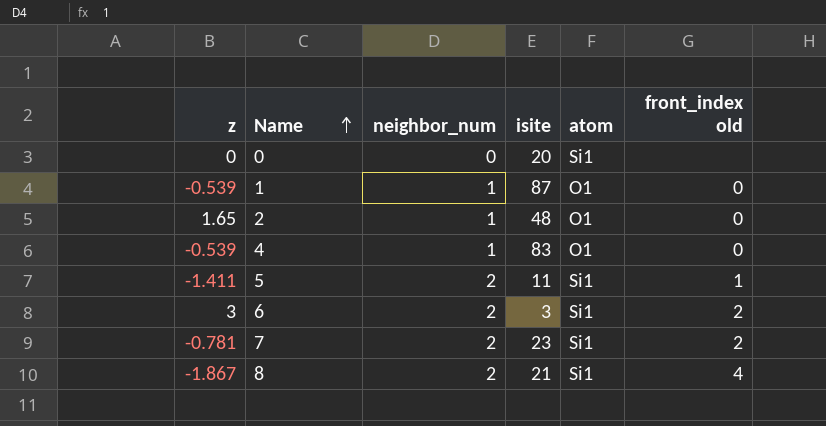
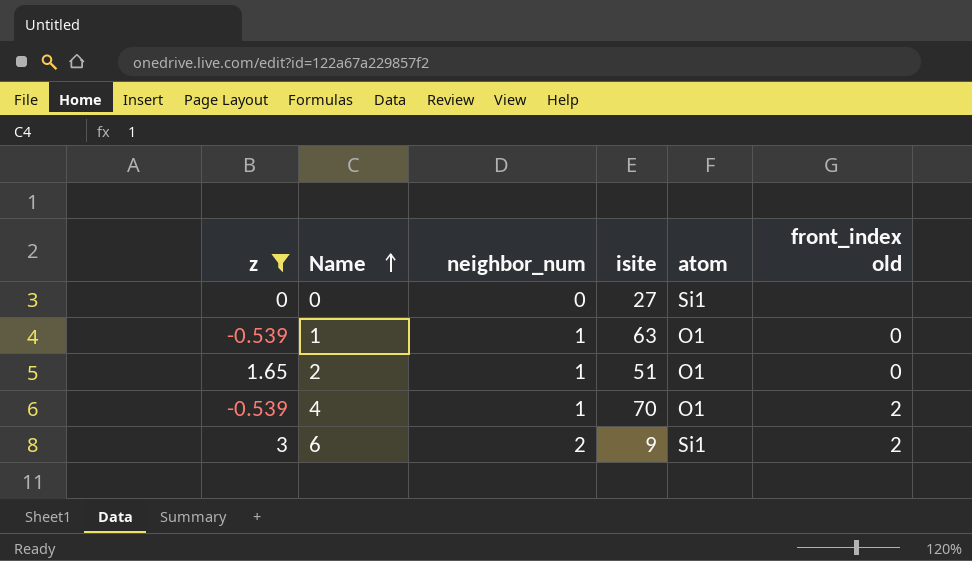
filter: none -> z >= -0.539
0 | isite: 20 -> 27
1 | isite: 87 -> 63
2 | isite: 48 -> 51
4 | isite: 83 -> 70
4 | front_index old: 0 -> 2
6 | isite: 3 -> 9

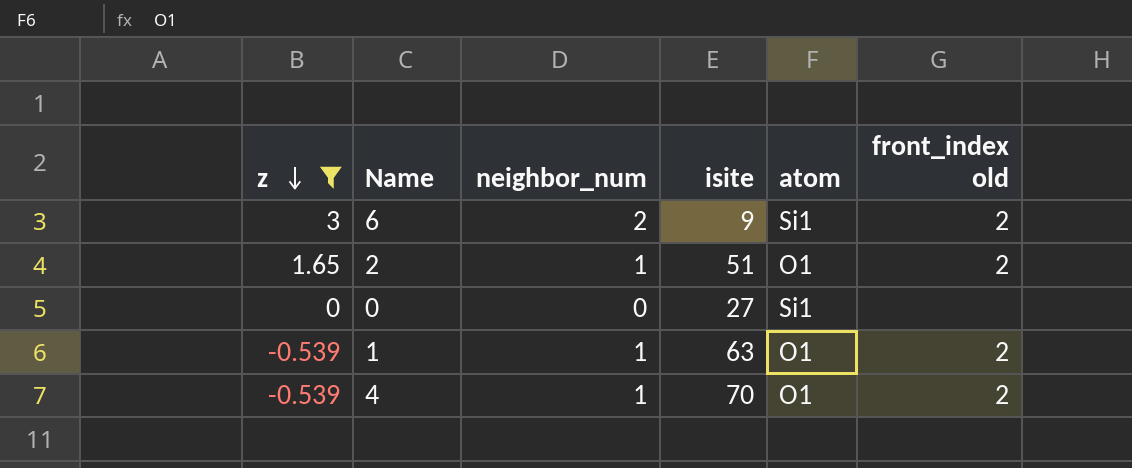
row order: Name ascending -> z descending
2 | front_index old: 0 -> 2
1 | front_index old: 0 -> 2

